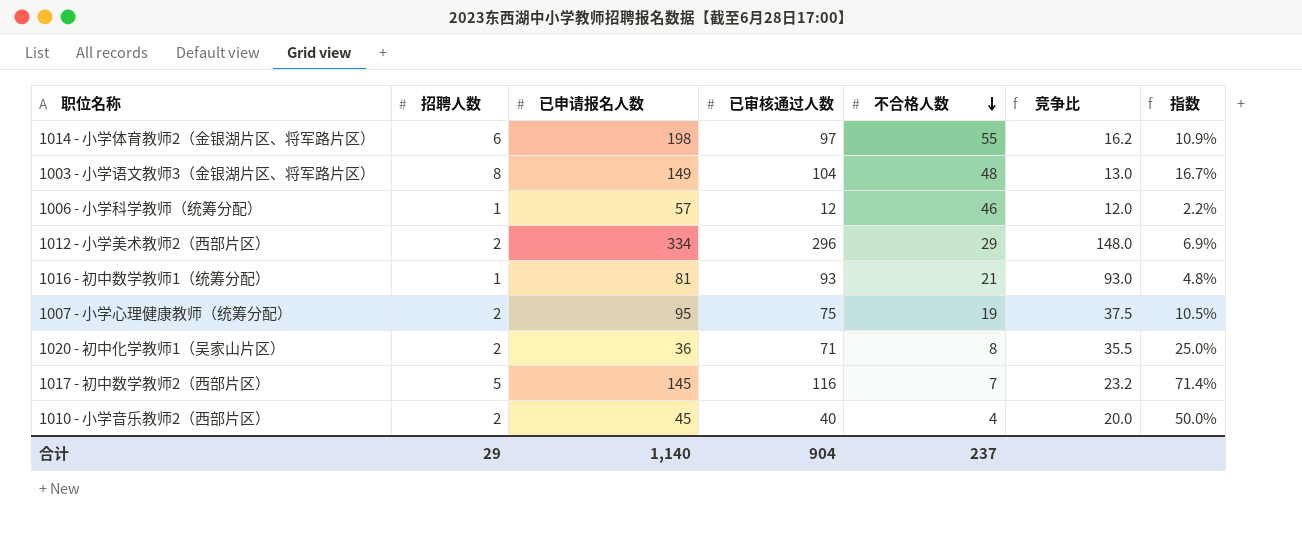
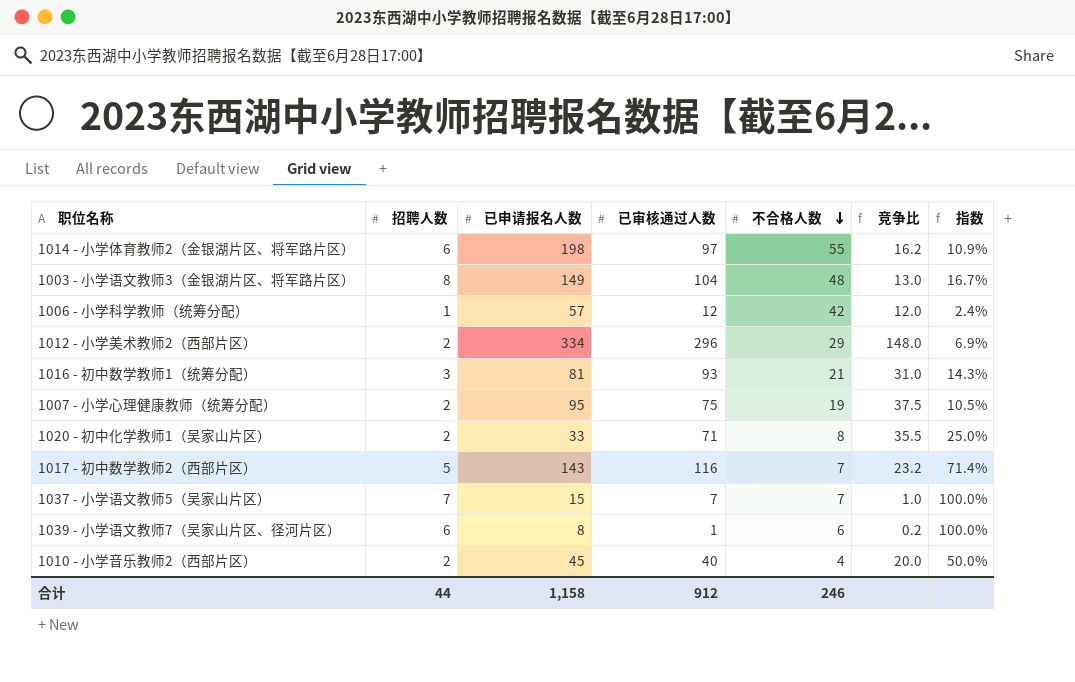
1006 - 小学科学教师（统筹分配） | 不合格人数: 46 -> 42
1006 - 小学科学教师（统筹分配） | 指数: 2.2% -> 2.4%
1016 - 初中数学教师1（统筹分配） | 招聘人数: 1 -> 3
1016 - 初中数学教师1（统筹分配） | 竞争比: 93.0 -> 31.0
1016 - 初中数学教师1（统筹分配） | 指数: 4.8% -> 14.3%
1020 - 初中化学教师1（吴家山片区） | 已申请报名人数: 36 -> 33
1017 - 初中数学教师2（西部片区） | 已申请报名人数: 145 -> 143
row 1037 - 小学语文教师5（吴家山片区）: none -> 7 | 15 | 7 | 7 | 1.0 | 100.0%
row 1039 - 小学语文教师7（吴家山片区、径河片区）: none -> 6 | 8 | 1 | 6 | 0.2 | 100.0%
合计 | 招聘人数: 29 -> 44
合计 | 已申请报名人数: 1,140 -> 1,158
合计 | 已审核通过人数: 904 -> 912
合计 | 不合格人数: 237 -> 246

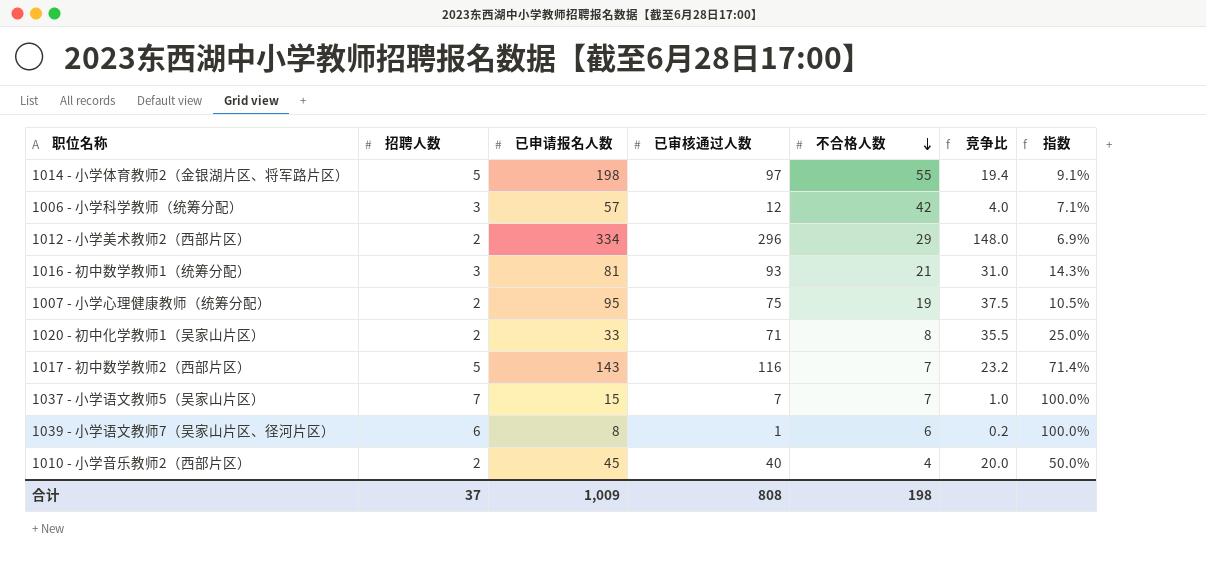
row 1003 - 小学语文教师3（金银湖片区、将军路片区）: 8 | 149 | 104 | 48 | 13.0 | 16.7% -> none
1014 - 小学体育教师2（金银湖片区、将军路片区） | 招聘人数: 6 -> 5
1014 - 小学体育教师2（金银湖片区、将军路片区） | 竞争比: 16.2 -> 19.4
1014 - 小学体育教师2（金银湖片区、将军路片区） | 指数: 10.9% -> 9.1%
1006 - 小学科学教师（统筹分配） | 招聘人数: 1 -> 3
1006 - 小学科学教师（统筹分配） | 竞争比: 12.0 -> 4.0
1006 - 小学科学教师（统筹分配） | 指数: 2.4% -> 7.1%
合计 | 招聘人数: 44 -> 37
合计 | 已申请报名人数: 1,158 -> 1,009
合计 | 已审核通过人数: 912 -> 808
合计 | 不合格人数: 246 -> 198

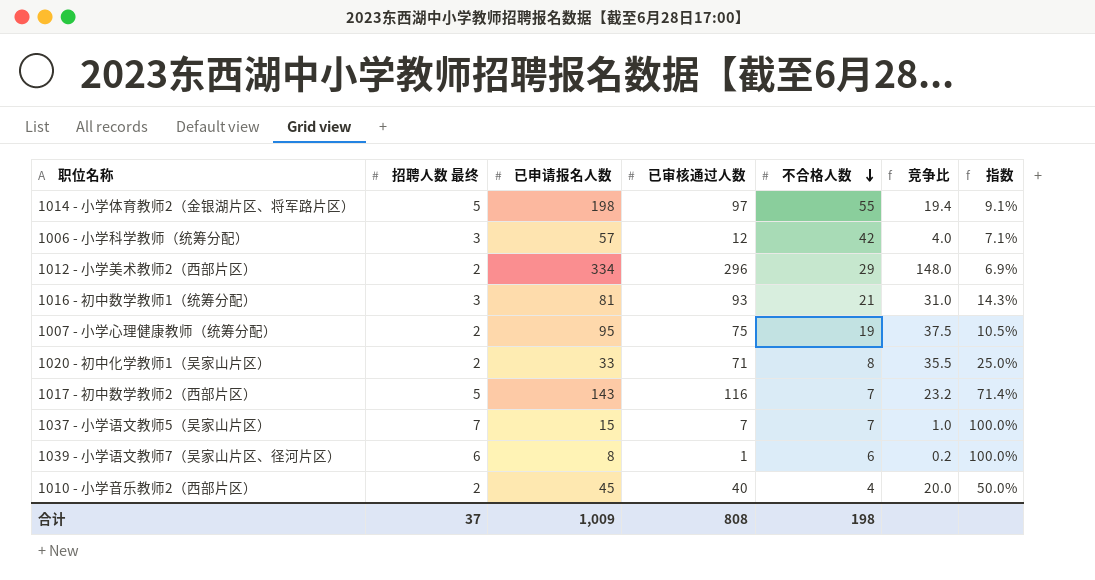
column name: 招聘人数 -> 招聘人数 最终

